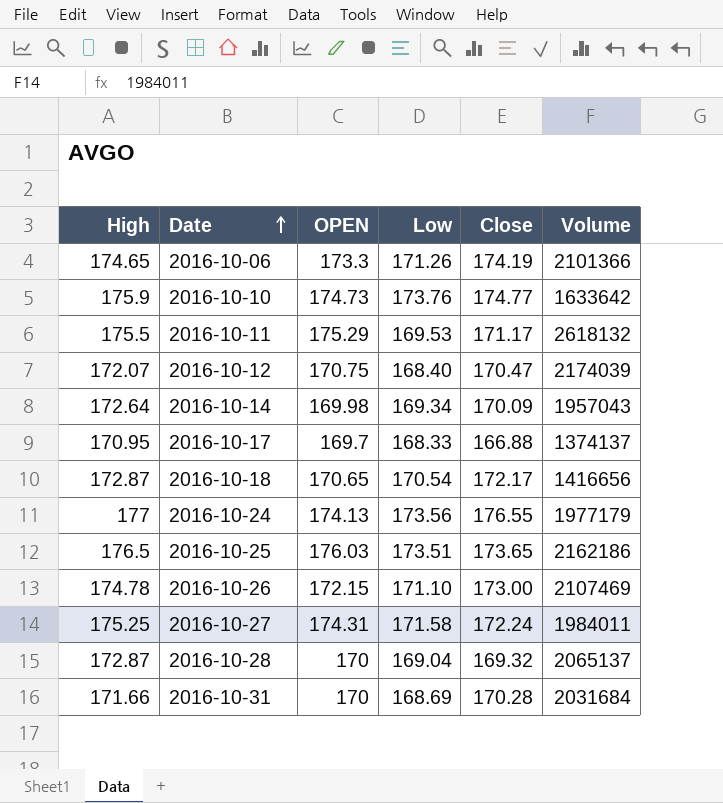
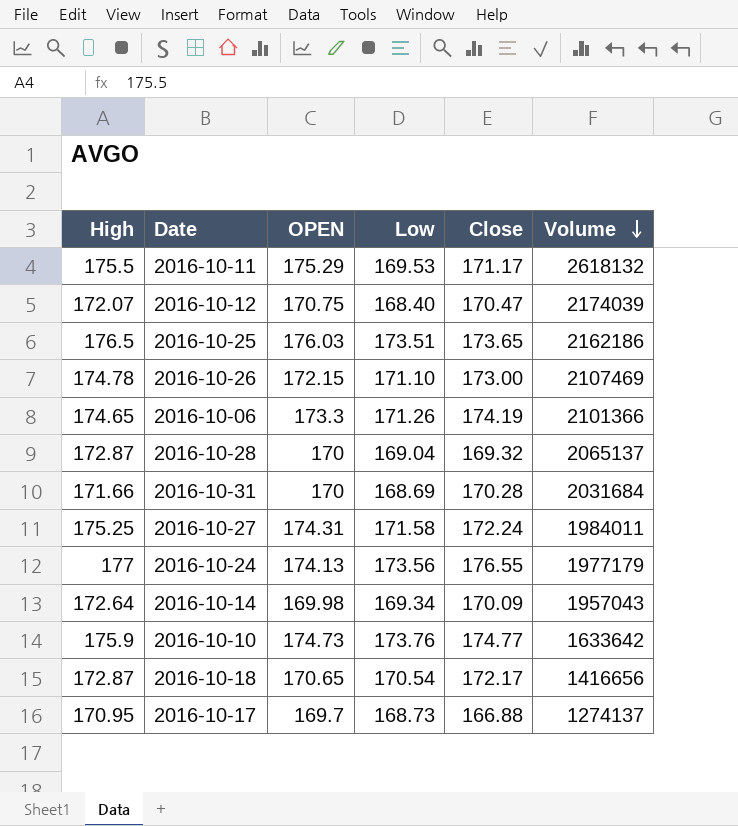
row order: Date ascending -> Volume descending
2016-10-17 | Low: 168.33 -> 168.73
2016-10-17 | Volume: 1374137 -> 1274137

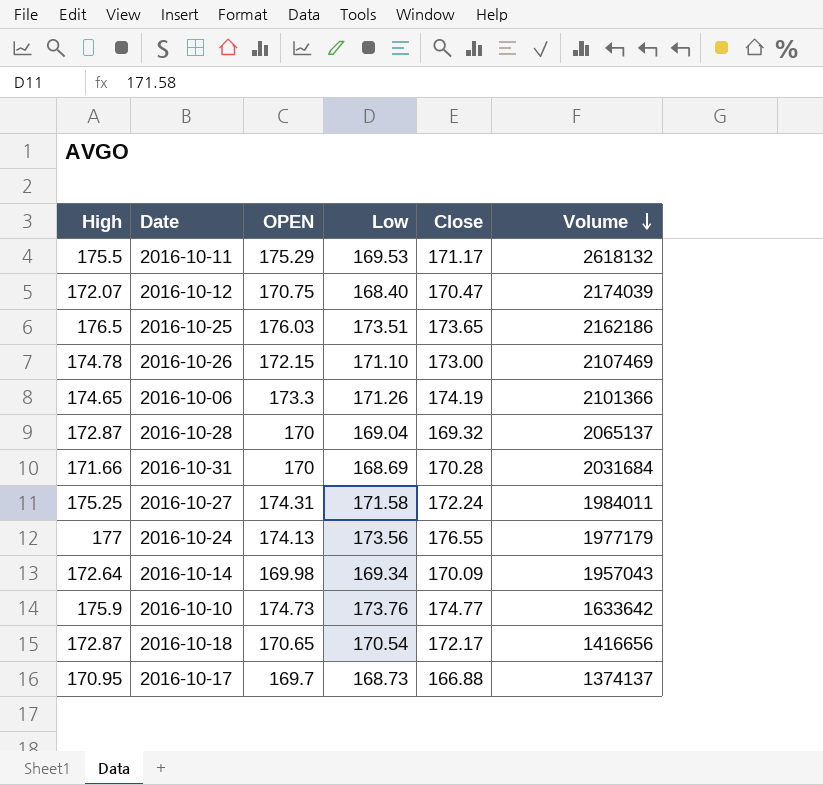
2016-10-17 | Volume: 1274137 -> 1374137

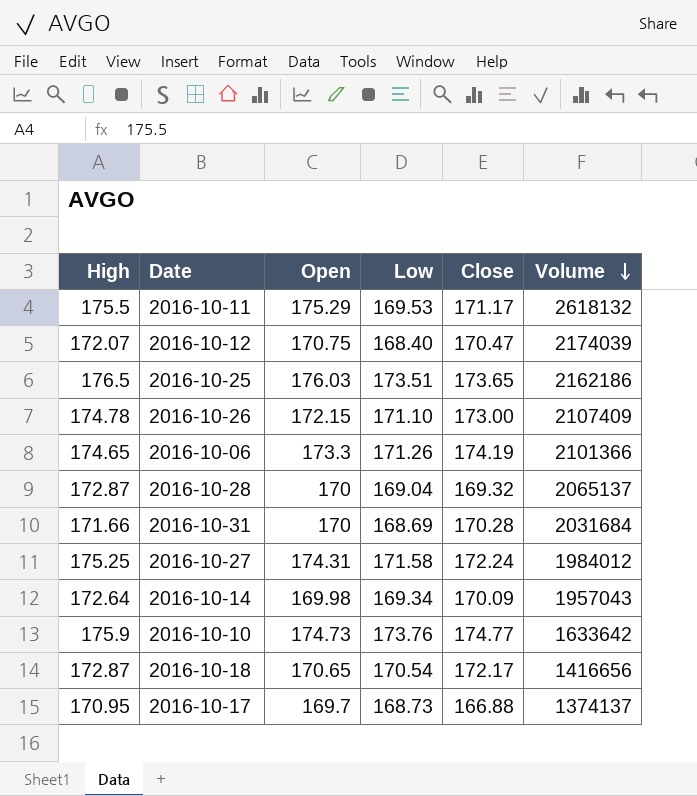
column name: OPEN -> Open
row 2016-10-24: 177 | 174.13 | 173.56 | 176.55 | 1977179 -> none
2016-10-26 | Volume: 2107469 -> 2107409
2016-10-27 | Volume: 1984011 -> 1984012

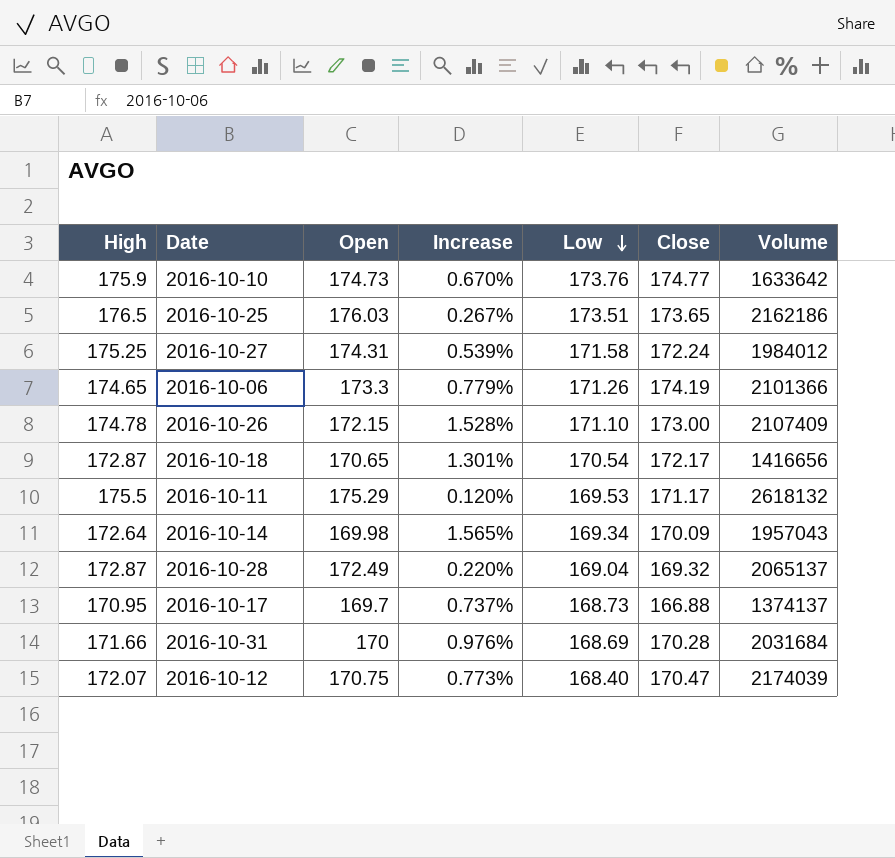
row order: Volume descending -> Low descending
column Increase | formula: none -> ([High] - [Open]) / [Open]
2016-10-28 | Open: 170 -> 172.49

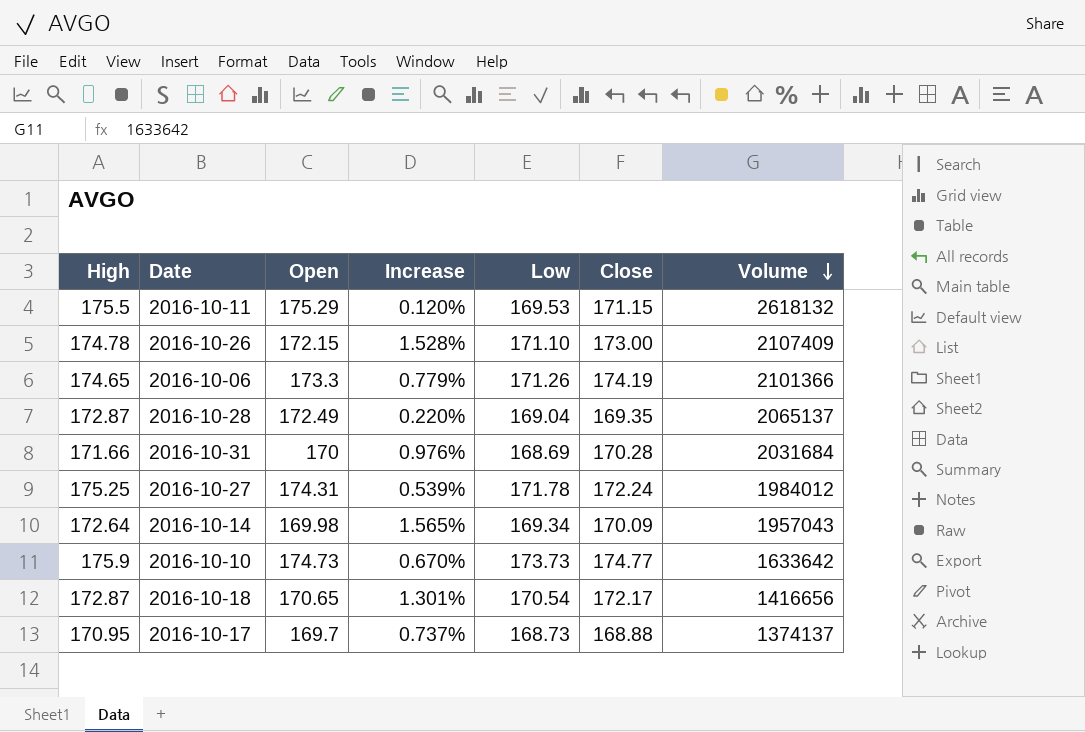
row order: Low descending -> Volume descending
row 2016-10-25: 176.5 | 176.03 | 0.267% | 173.51 | 173.65 | 2162186 -> none
row 2016-10-12: 172.07 | 170.75 | 0.773% | 168.40 | 170.47 | 2174039 -> none
2016-10-11 | Close: 171.17 -> 171.15
2016-10-28 | Close: 169.32 -> 169.35
2016-10-27 | Low: 171.58 -> 171.78
2016-10-10 | Low: 173.76 -> 173.73
2016-10-17 | Close: 166.88 -> 168.88

